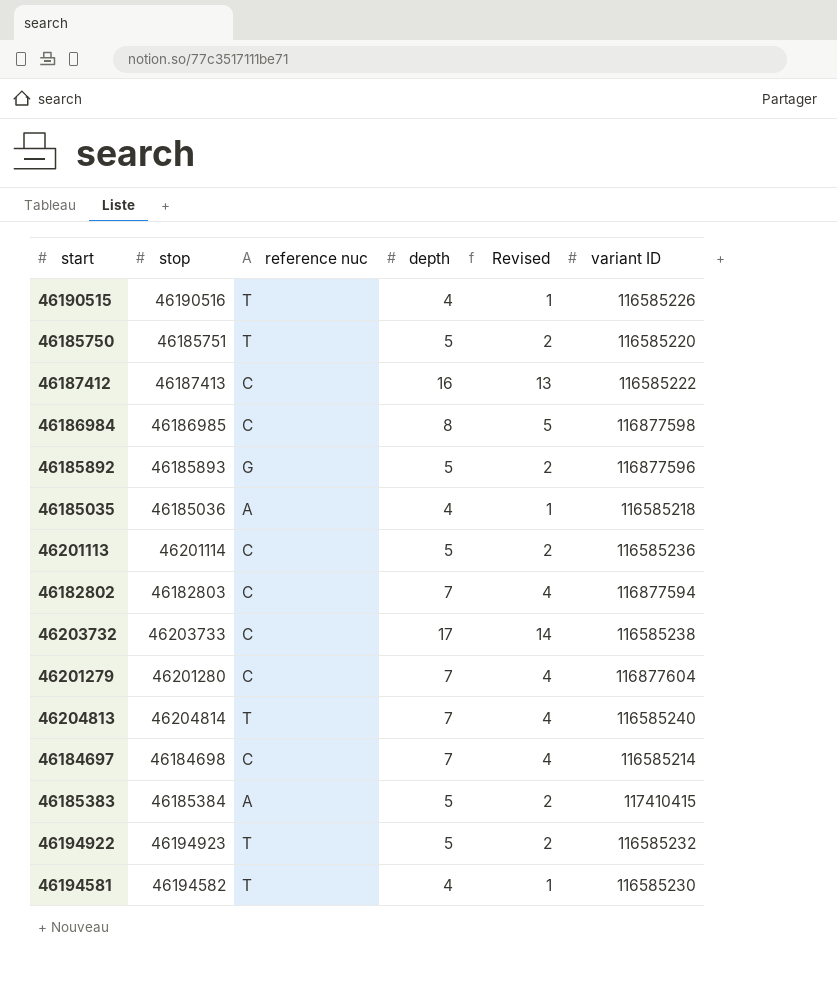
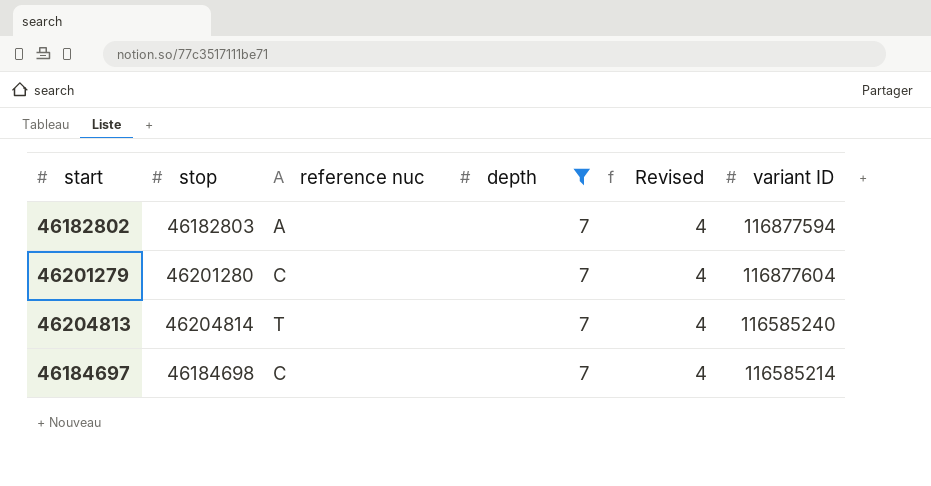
filter: none -> depth = 7
46182802 | reference nuc: C -> A

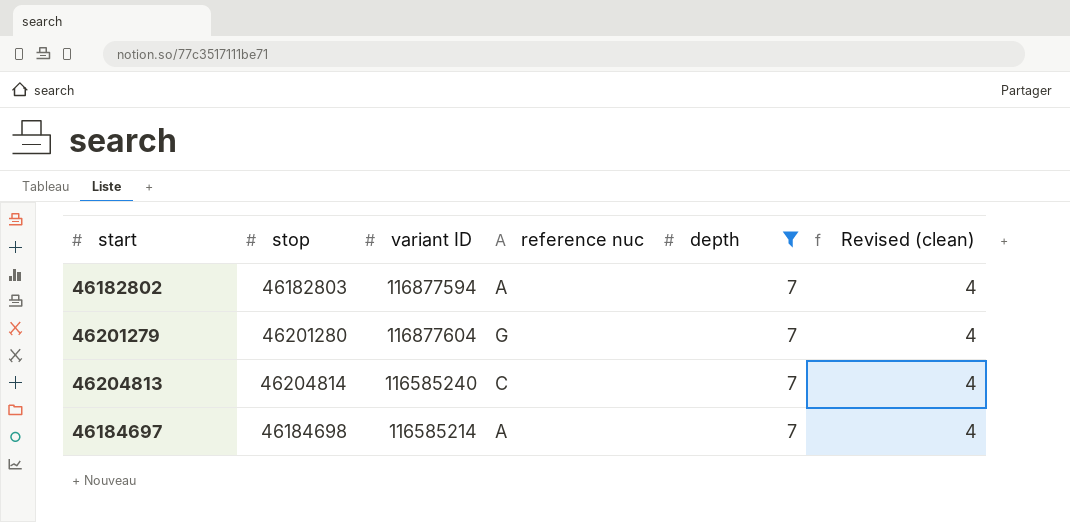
column variant ID | position: 6 -> 3
column name: Revised -> Revised (clean)
46201279 | reference nuc: C -> G
46204813 | reference nuc: T -> C
46184697 | reference nuc: C -> A

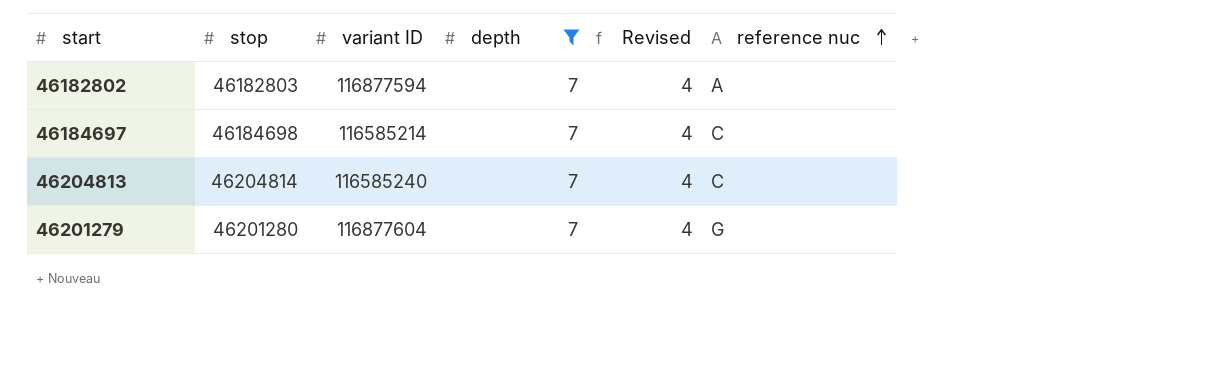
row order: none -> reference nuc ascending
column name: Revised (clean) -> Revised
column reference nuc | position: 4 -> 6
46184697 | reference nuc: A -> C

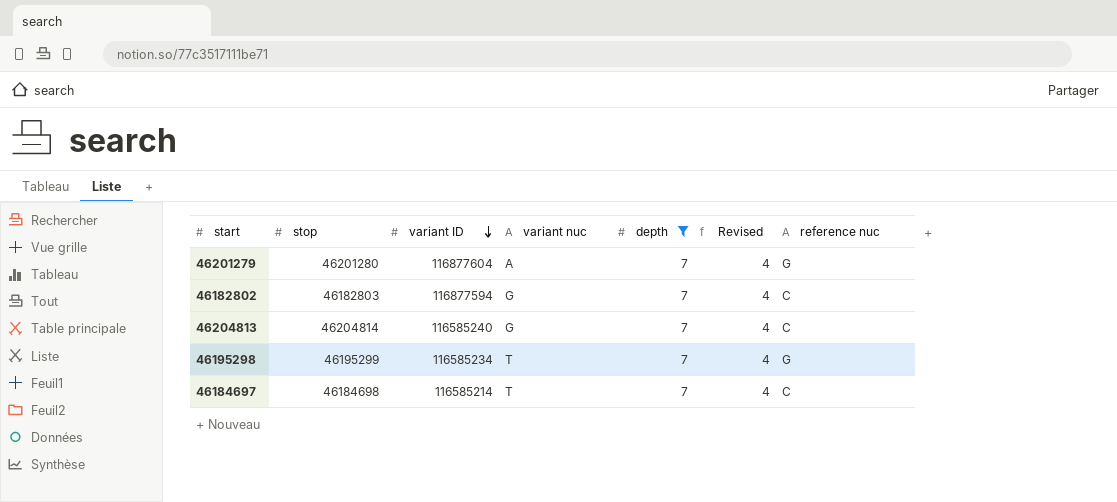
row order: reference nuc ascending -> variant ID descending
column variant nuc | position: none -> 4
46182802 | reference nuc: A -> C
row 46195298: none -> 46195299 | 116585234 | T | 7 | 4 | G

